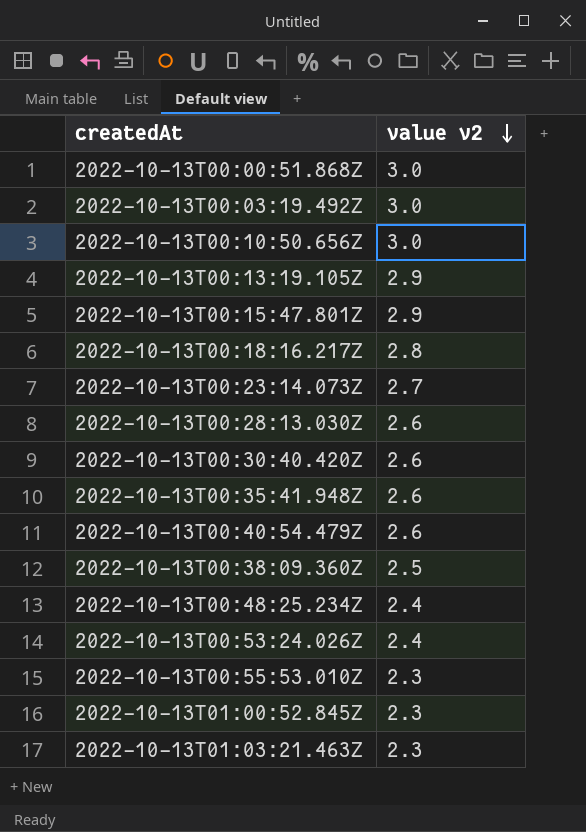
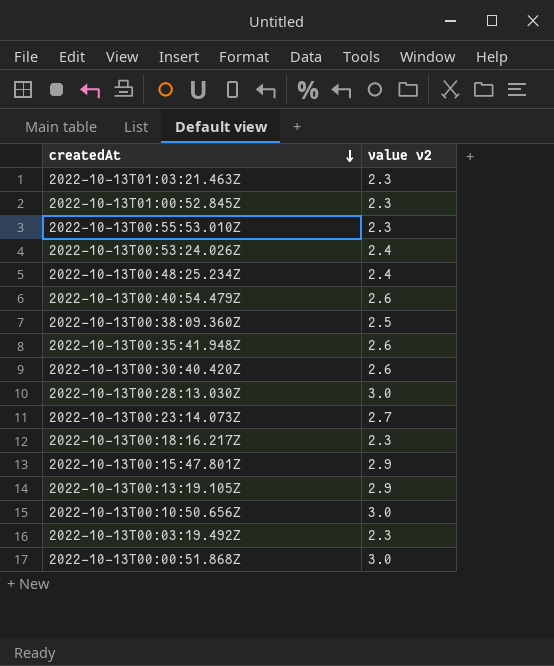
row order: value v2 descending -> createdAt descending
2022-10-13T00:28:13.030Z | value v2: 2.6 -> 3.0
2022-10-13T00:18:16.217Z | value v2: 2.8 -> 2.3
2022-10-13T00:03:19.492Z | value v2: 3.0 -> 2.3

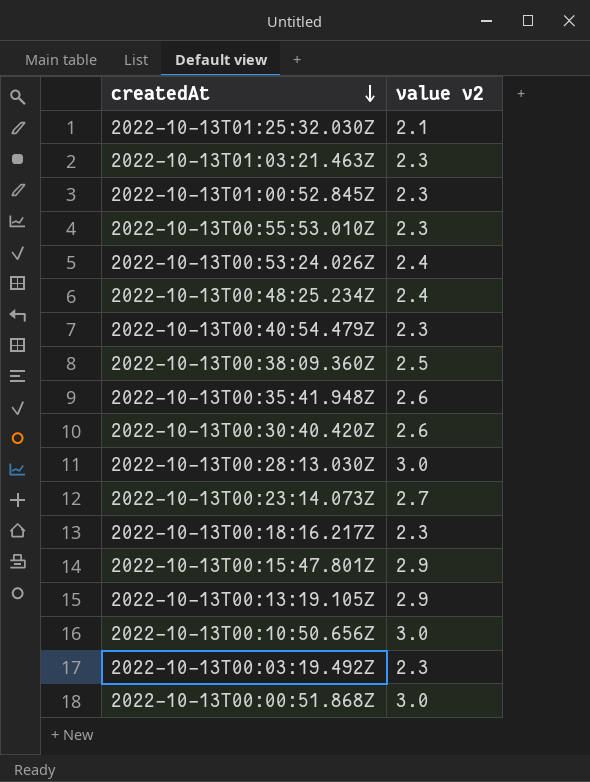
row 2022-10-13T01:25:32.030Z: none -> 2.1
2022-10-13T00:40:54.479Z | value v2: 2.6 -> 2.3

